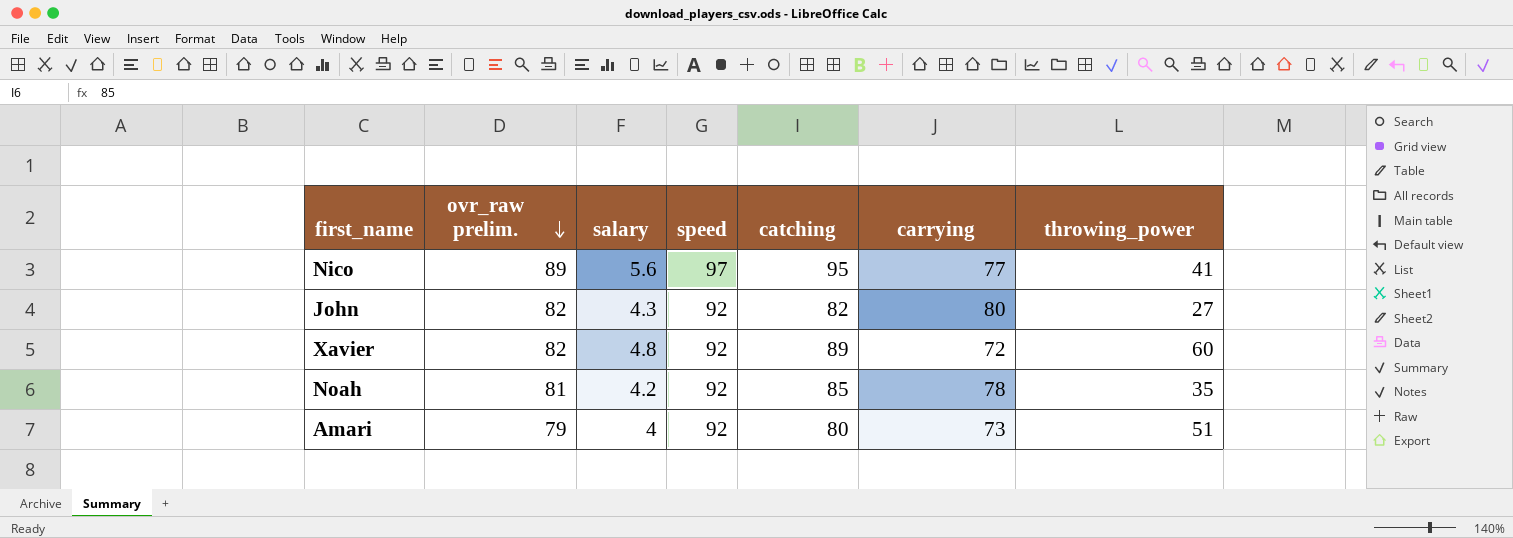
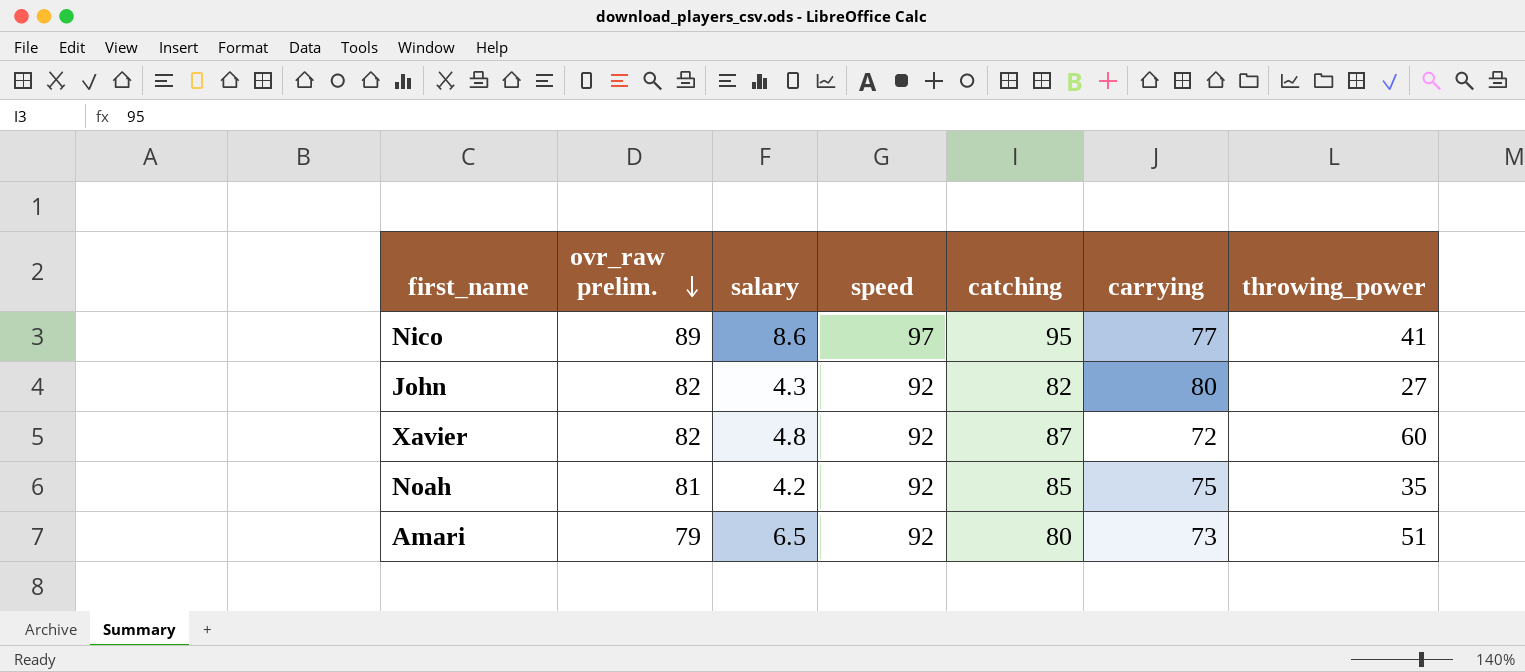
Nico | salary: 5.6 -> 8.6
Xavier | catching: 89 -> 87
Noah | carrying: 78 -> 75
Amari | salary: 4 -> 6.5

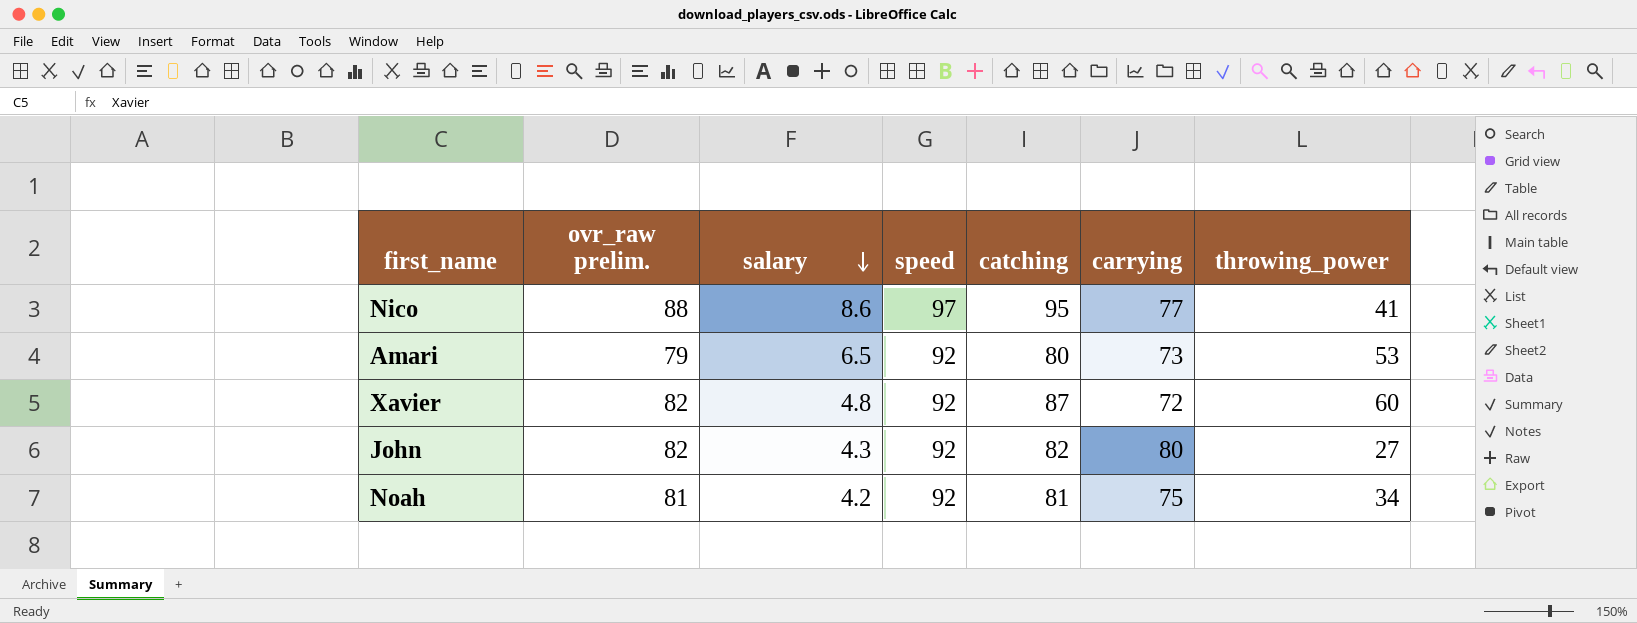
row order: ovr_raw prelim. descending -> salary descending
Nico | ovr_raw prelim.: 89 -> 88
Amari | throwing_power: 51 -> 53
Noah | catching: 85 -> 81
Noah | throwing_power: 35 -> 34

